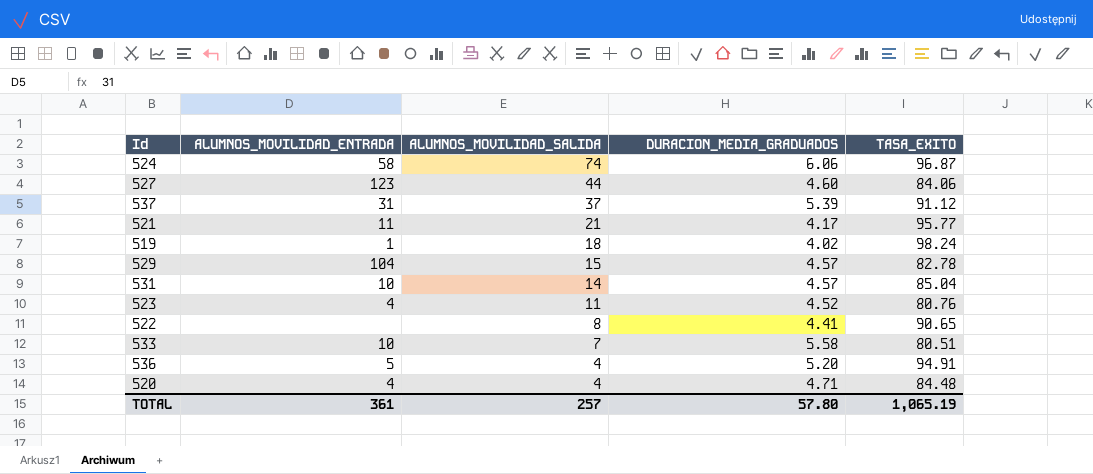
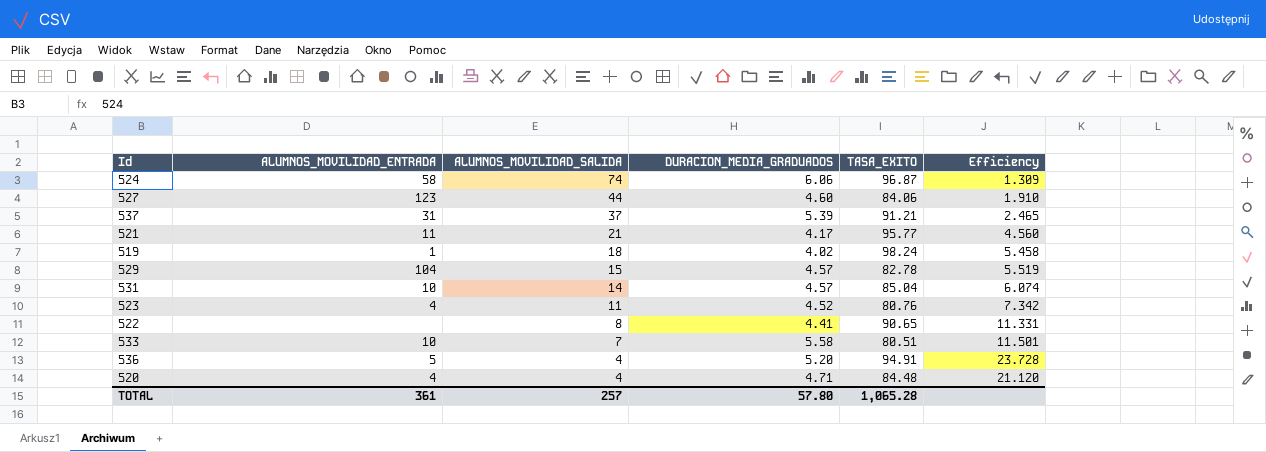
column Efficiency | formula: none -> [TASA_EXITO] / [ALUMNOS_MOVILIDAD_SALIDA]
537 | TASA_EXITO: 91.12 -> 91.21
TOTAL | TASA_EXITO: 1,065.19 -> 1,065.28

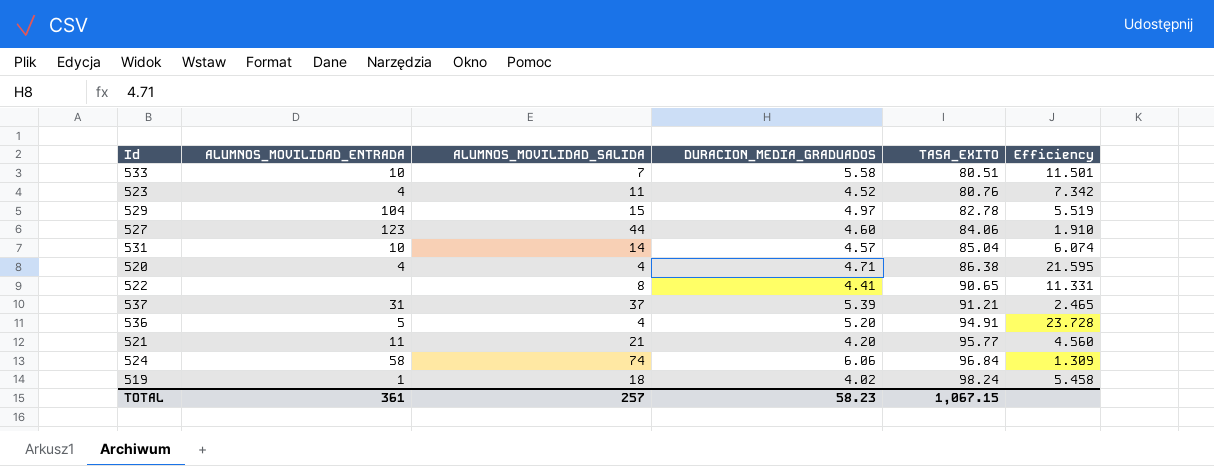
row order: ALUMNOS_MOVILIDAD_SALIDA descending -> TASA_EXITO ascending
529 | DURACION_MEDIA_GRADUADOS: 4.57 -> 4.97
520 | TASA_EXITO: 84.48 -> 86.38
520 | Efficiency: 21.120 -> 21.595
521 | DURACION_MEDIA_GRADUADOS: 4.17 -> 4.20
524 | TASA_EXITO: 96.87 -> 96.84
TOTAL | DURACION_MEDIA_GRADUADOS: 57.80 -> 58.23
TOTAL | TASA_EXITO: 1,065.28 -> 1,067.15

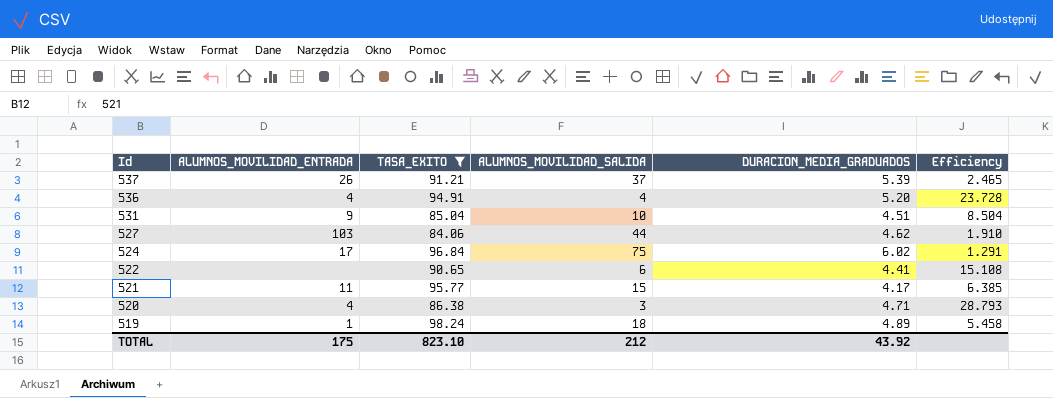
filter: none -> TASA_EXITO >= 84.06
row order: TASA_EXITO ascending -> Id descending
column TASA_EXITO | position: 5 -> 3
537 | ALUMNOS_MOVILIDAD_ENTRADA: 31 -> 26
536 | ALUMNOS_MOVILIDAD_ENTRADA: 5 -> 4
531 | ALUMNOS_MOVILIDAD_ENTRADA: 10 -> 9
531 | ALUMNOS_MOVILIDAD_SALIDA: 14 -> 10
531 | DURACION_MEDIA_GRADUADOS: 4.57 -> 4.51
531 | Efficiency: 6.074 -> 8.504
527 | ALUMNOS_MOVILIDAD_ENTRADA: 123 -> 103
527 | DURACION_MEDIA_GRADUADOS: 4.60 -> 4.62
524 | ALUMNOS_MOVILIDAD_ENTRADA: 58 -> 17
524 | ALUMNOS_MOVILIDAD_SALIDA: 74 -> 75
524 | DURACION_MEDIA_GRADUADOS: 6.06 -> 6.02
524 | Efficiency: 1.309 -> 1.291
522 | ALUMNOS_MOVILIDAD_SALIDA: 8 -> 6
522 | Efficiency: 11.331 -> 15.108
521 | ALUMNOS_MOVILIDAD_SALIDA: 21 -> 15
521 | DURACION_MEDIA_GRADUADOS: 4.20 -> 4.17
521 | Efficiency: 4.560 -> 6.385
520 | ALUMNOS_MOVILIDAD_SALIDA: 4 -> 3
520 | Efficiency: 21.595 -> 28.793
519 | DURACION_MEDIA_GRADUADOS: 4.02 -> 4.89
TOTAL | ALUMNOS_MOVILIDAD_ENTRADA: 361 -> 175
TOTAL | TASA_EXITO: 1,067.15 -> 823.10
TOTAL | ALUMNOS_MOVILIDAD_SALIDA: 257 -> 212
TOTAL | DURACION_MEDIA_GRADUADOS: 58.23 -> 43.92

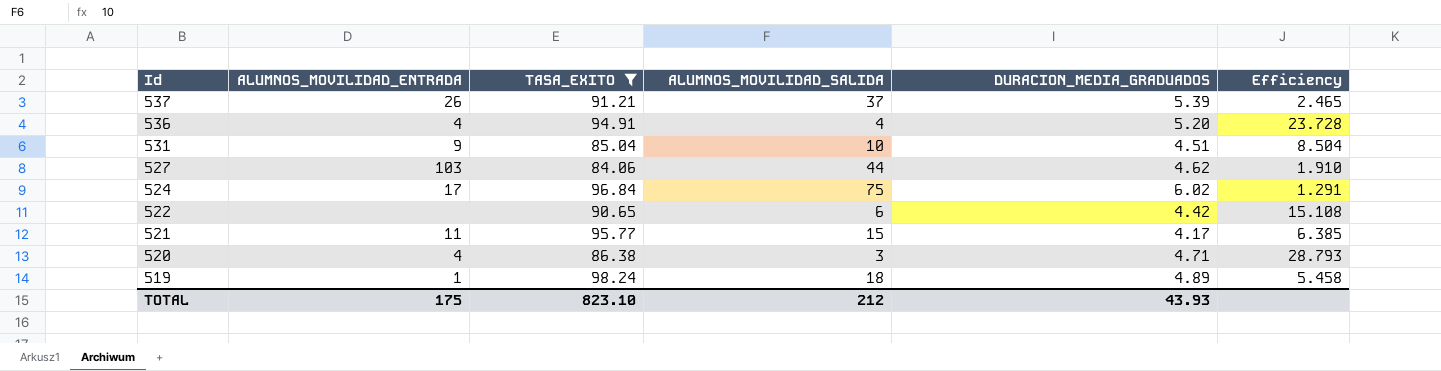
522 | DURACION_MEDIA_GRADUADOS: 4.41 -> 4.42
TOTAL | DURACION_MEDIA_GRADUADOS: 43.92 -> 43.93

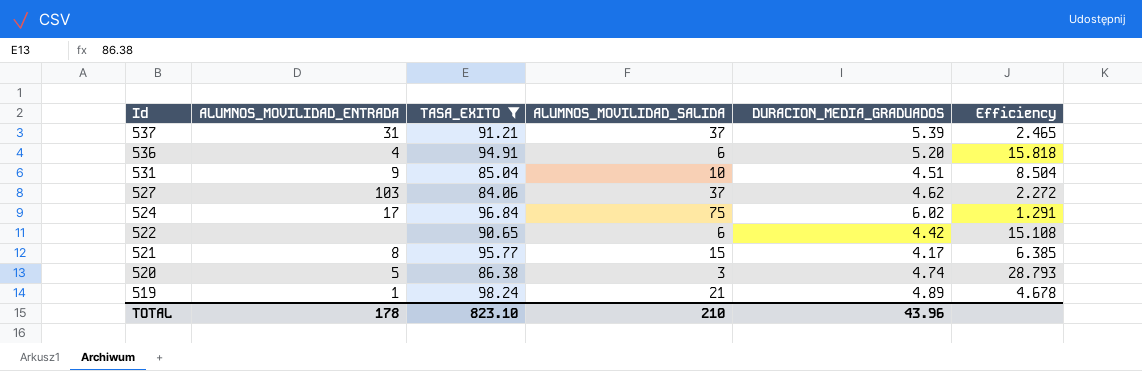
537 | ALUMNOS_MOVILIDAD_ENTRADA: 26 -> 31
536 | ALUMNOS_MOVILIDAD_SALIDA: 4 -> 6
536 | Efficiency: 23.728 -> 15.818
527 | ALUMNOS_MOVILIDAD_SALIDA: 44 -> 37
527 | Efficiency: 1.910 -> 2.272
521 | ALUMNOS_MOVILIDAD_ENTRADA: 11 -> 8
520 | ALUMNOS_MOVILIDAD_ENTRADA: 4 -> 5
520 | DURACION_MEDIA_GRADUADOS: 4.71 -> 4.74
519 | ALUMNOS_MOVILIDAD_SALIDA: 18 -> 21
519 | Efficiency: 5.458 -> 4.678
TOTAL | ALUMNOS_MOVILIDAD_ENTRADA: 175 -> 178
TOTAL | ALUMNOS_MOVILIDAD_SALIDA: 212 -> 210
TOTAL | DURACION_MEDIA_GRADUADOS: 43.93 -> 43.96

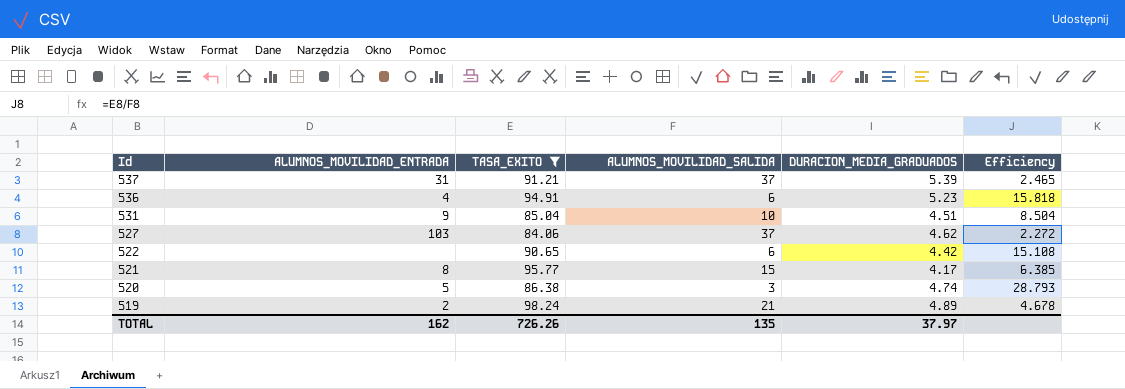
row 524: 17 | 96.84 | 75 | 6.02 | 1.291 -> none
536 | DURACION_MEDIA_GRADUADOS: 5.20 -> 5.23
519 | ALUMNOS_MOVILIDAD_ENTRADA: 1 -> 2
TOTAL | ALUMNOS_MOVILIDAD_ENTRADA: 178 -> 162
TOTAL | TASA_EXITO: 823.10 -> 726.26
TOTAL | ALUMNOS_MOVILIDAD_SALIDA: 210 -> 135
TOTAL | DURACION_MEDIA_GRADUADOS: 43.96 -> 37.97

